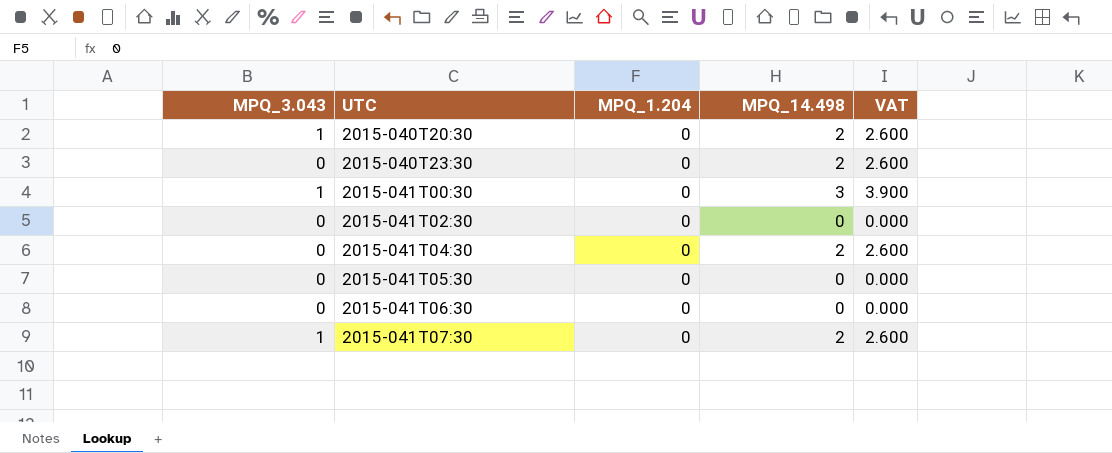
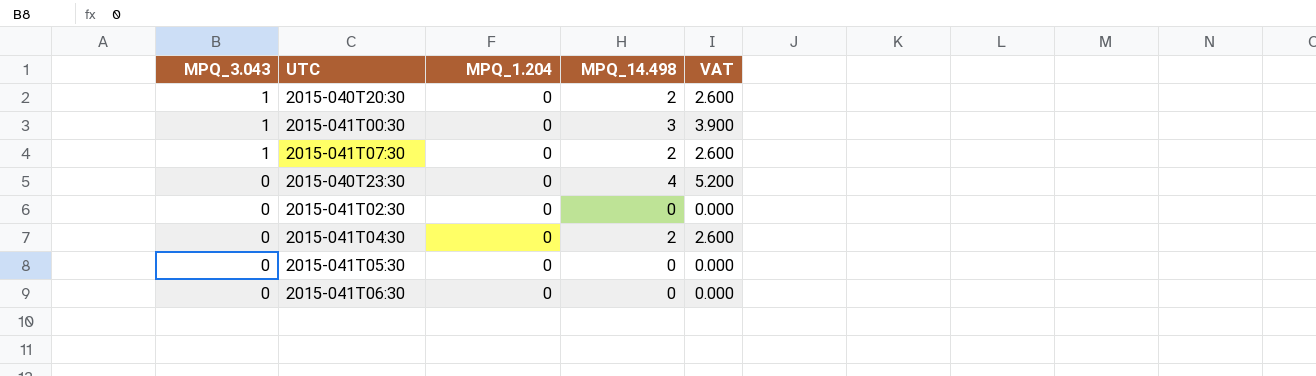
row order: UTC ascending -> MPQ_3.043 descending
2015-040T23:30 | MPQ_14.498: 2 -> 4
2015-040T23:30 | VAT: 2.600 -> 5.200

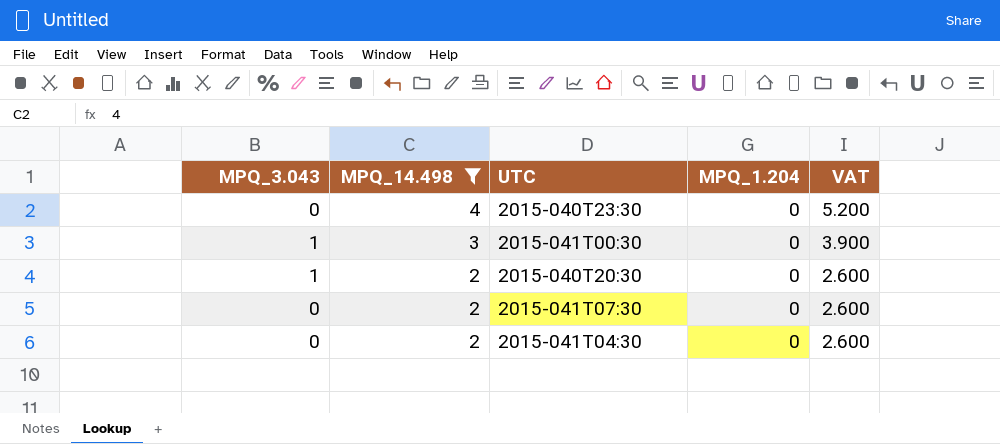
filter: none -> MPQ_14.498 != 0
row order: MPQ_3.043 descending -> MPQ_14.498 descending
column MPQ_14.498 | position: 4 -> 2
2015-041T07:30 | MPQ_3.043: 1 -> 0

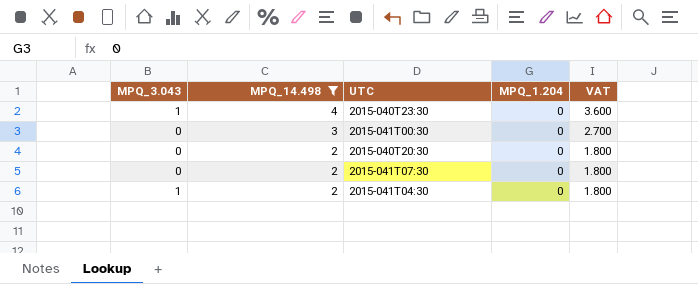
column VAT | formula: [MPQ_14.498] * 1.3 -> [MPQ_14.498] * 0.9
2015-040T23:30 | MPQ_3.043: 0 -> 1
2015-041T00:30 | MPQ_3.043: 1 -> 0
2015-040T20:30 | MPQ_3.043: 1 -> 0
2015-041T04:30 | MPQ_3.043: 0 -> 1

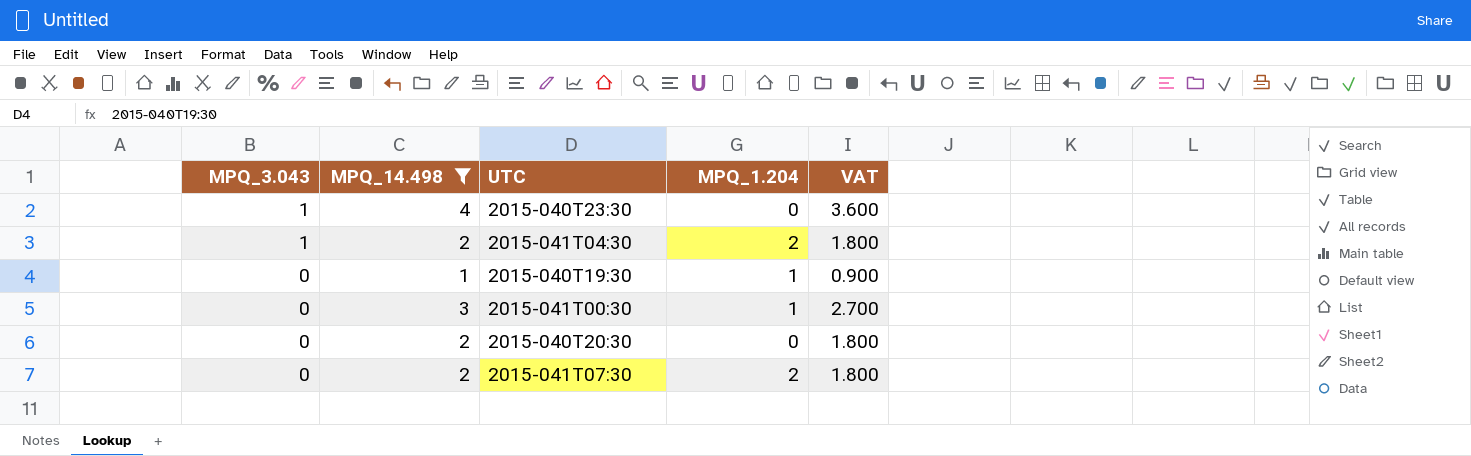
row order: MPQ_14.498 descending -> MPQ_3.043 descending
2015-041T04:30 | MPQ_1.204: 0 -> 2
row 2015-040T19:30: none -> 0 | 1 | 1 | 0.900
2015-041T00:30 | MPQ_1.204: 0 -> 1
2015-041T07:30 | MPQ_1.204: 0 -> 2

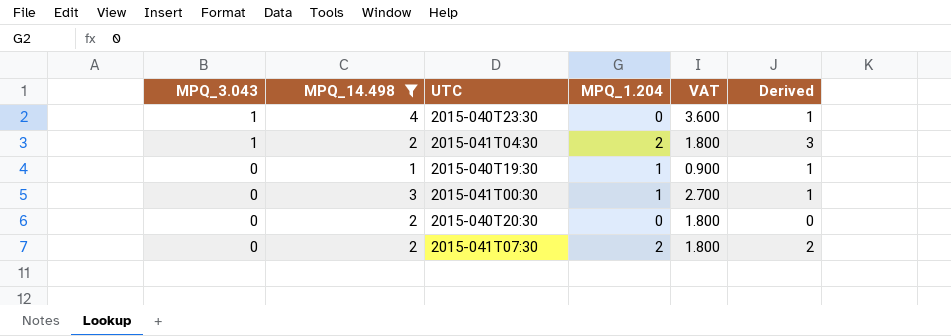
column Derived | formula: none -> [MPQ_3.043] + [MPQ_1.204]

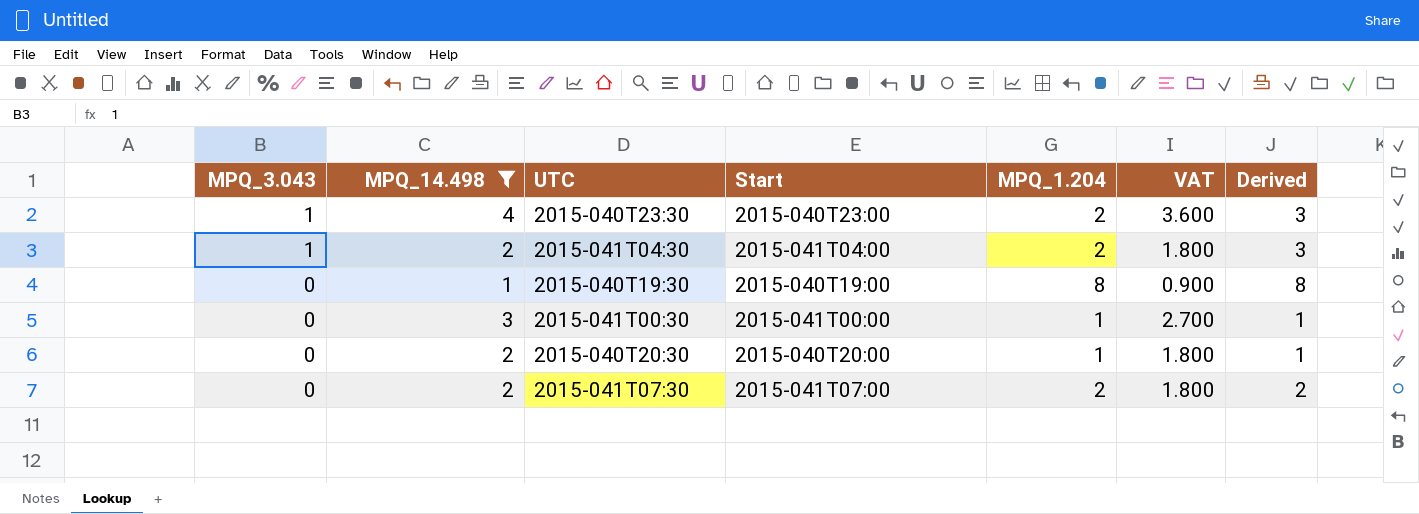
column Start | position: none -> 4
2015-040T23:30 | MPQ_1.204: 0 -> 2
2015-040T23:30 | Derived: 1 -> 3
2015-040T19:30 | MPQ_1.204: 1 -> 8
2015-040T19:30 | Derived: 1 -> 8
2015-040T20:30 | MPQ_1.204: 0 -> 1
2015-040T20:30 | Derived: 0 -> 1

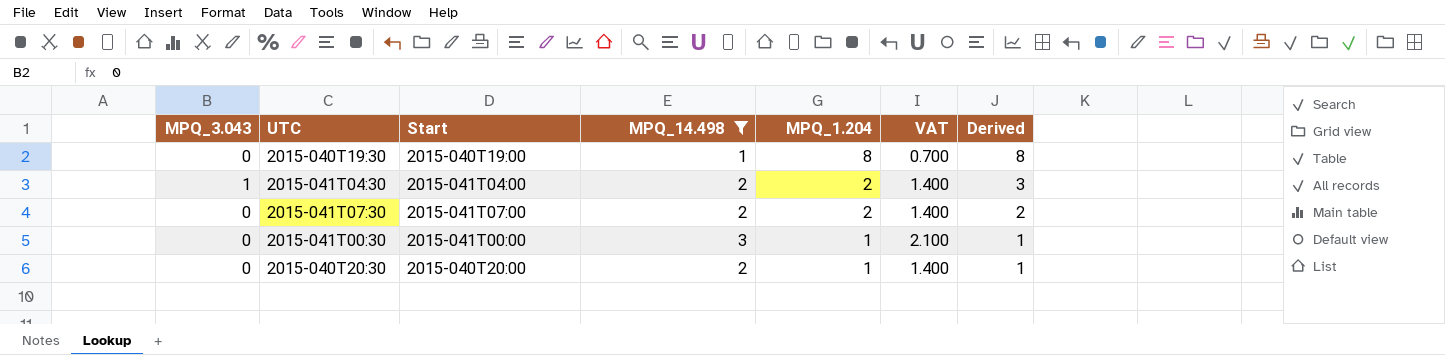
row order: MPQ_3.043 descending -> MPQ_1.204 descending
column MPQ_14.498 | position: 2 -> 4
column VAT | formula: [MPQ_14.498] * 0.9 -> [MPQ_14.498] * 0.7
row 2015-040T23:30: 1 | 4 | 2015-040T23:00 | 2 | 3.600 | 3 -> none

